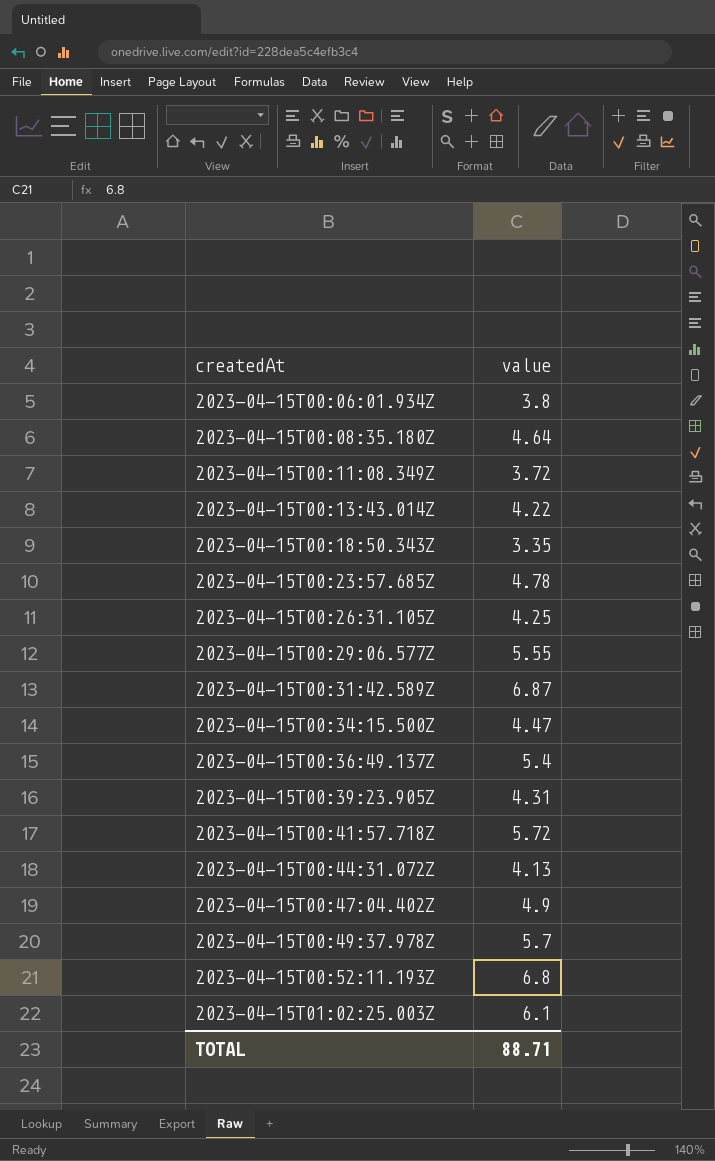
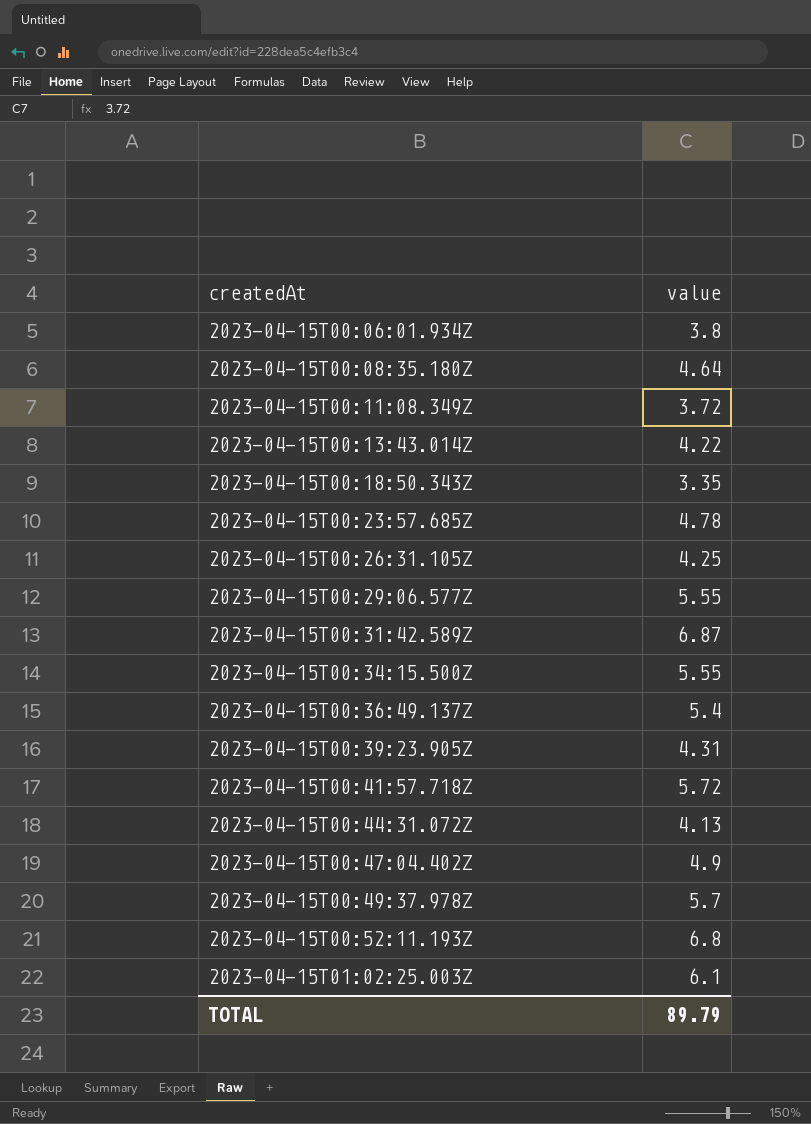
2023-04-15T00:34:15.500Z | value: 4.47 -> 5.55
TOTAL | value: 88.71 -> 89.79

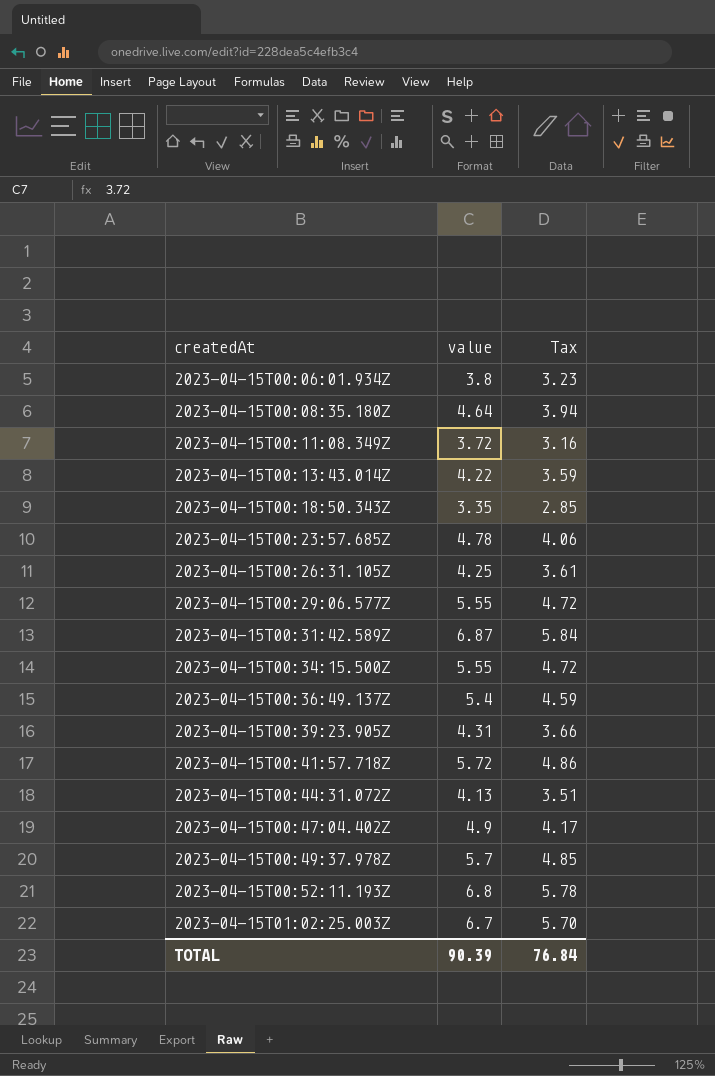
column Tax | formula: none -> [value] * 0.85
2023-04-15T01:02:25.003Z | value: 6.1 -> 6.7
TOTAL | value: 89.79 -> 90.39

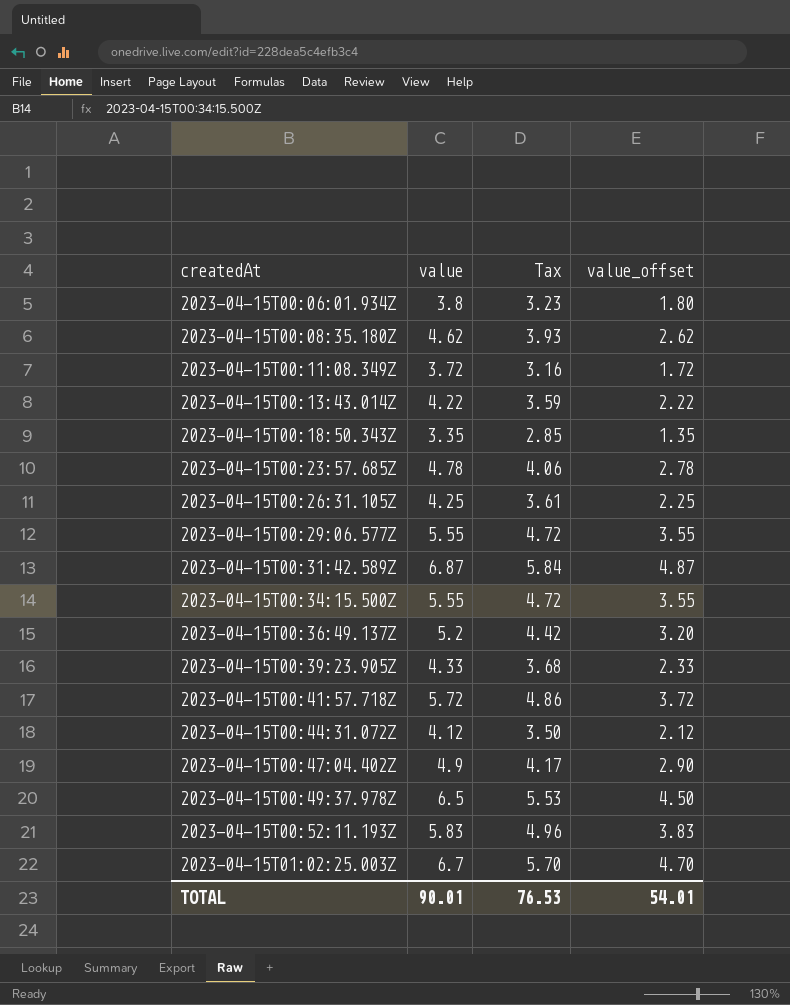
column value_offset | formula: none -> [value] - 2
2023-04-15T00:08:35.180Z | value: 4.64 -> 4.62
2023-04-15T00:08:35.180Z | Tax: 3.94 -> 3.93
2023-04-15T00:36:49.137Z | value: 5.4 -> 5.2
2023-04-15T00:36:49.137Z | Tax: 4.59 -> 4.42
2023-04-15T00:39:23.905Z | value: 4.31 -> 4.33
2023-04-15T00:39:23.905Z | Tax: 3.66 -> 3.68
2023-04-15T00:44:31.072Z | value: 4.13 -> 4.12
2023-04-15T00:44:31.072Z | Tax: 3.51 -> 3.50
2023-04-15T00:49:37.978Z | value: 5.7 -> 6.5
2023-04-15T00:49:37.978Z | Tax: 4.85 -> 5.53
2023-04-15T00:52:11.193Z | value: 6.8 -> 5.83
2023-04-15T00:52:11.193Z | Tax: 5.78 -> 4.96
TOTAL | value: 90.39 -> 90.01
TOTAL | Tax: 76.84 -> 76.53

